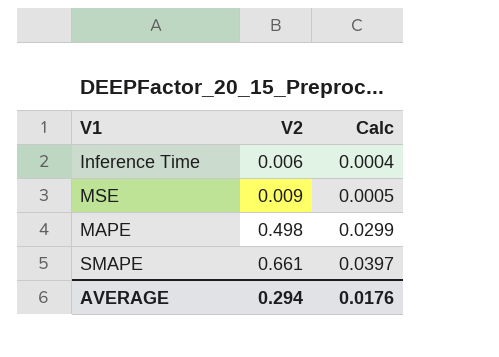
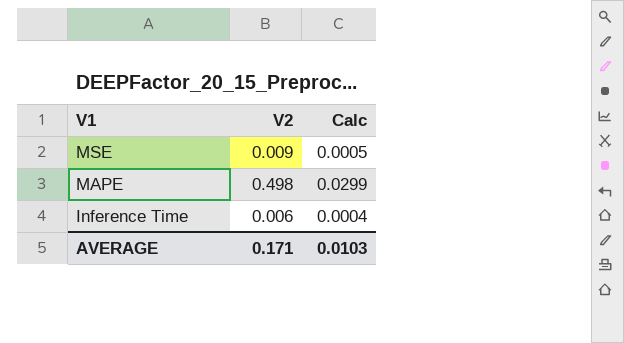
row order: V2 ascending -> V1 descending
row SMAPE: 0.661 | 0.0397 -> none
AVERAGE | V2: 0.294 -> 0.171
AVERAGE | Calc: 0.0176 -> 0.0103

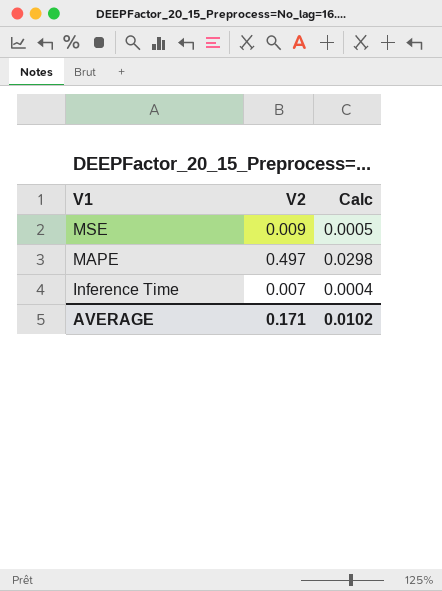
MAPE | V2: 0.498 -> 0.497
MAPE | Calc: 0.0299 -> 0.0298
Inference Time | V2: 0.006 -> 0.007
AVERAGE | Calc: 0.0103 -> 0.0102

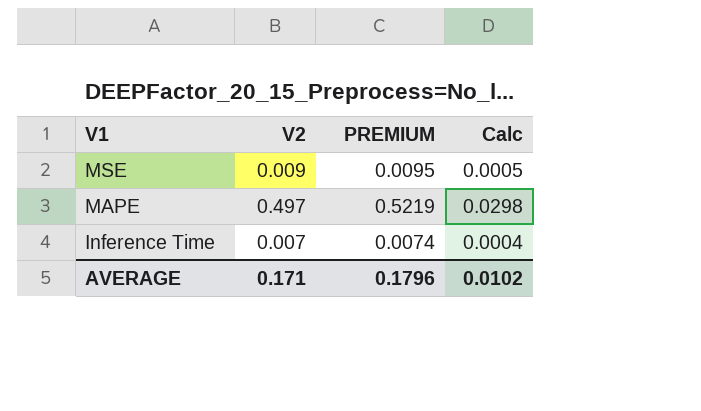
column PREMIUM | formula: none -> [V2] * 1.05

